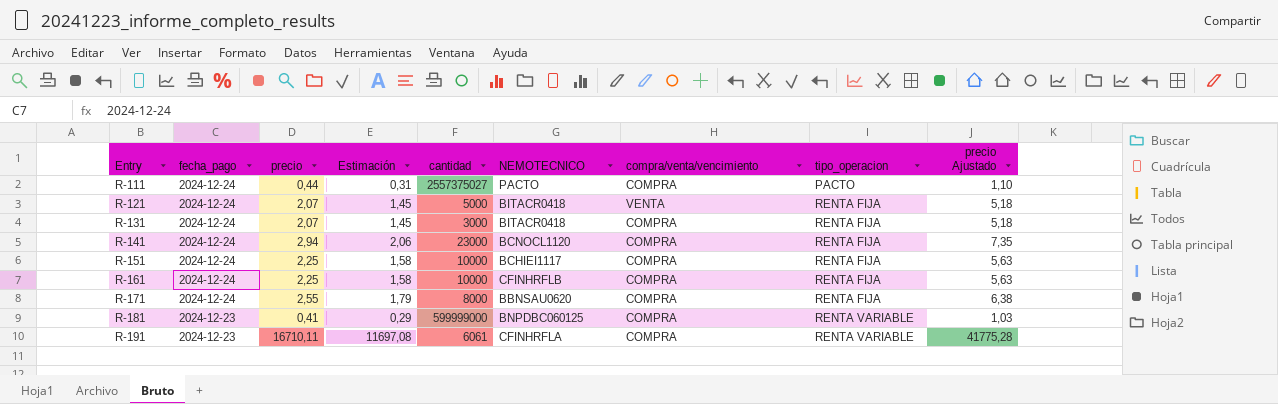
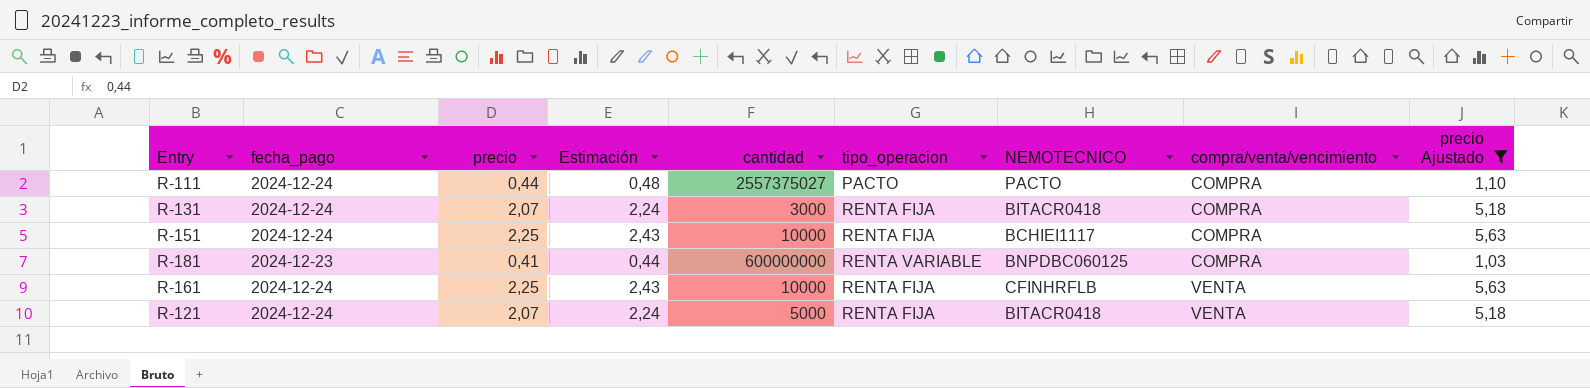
filter: none -> precio Ajustado <= 5,63
row order: Entry ascending -> compra/venta/vencimiento ascending
column Estimación | formula: [precio] * 0,7 -> [precio] * 1,08
column tipo_operacion | position: 8 -> 6
R-181 | cantidad: 599999000 -> 600000000
R-161 | compra/venta/vencimiento: COMPRA -> VENTA

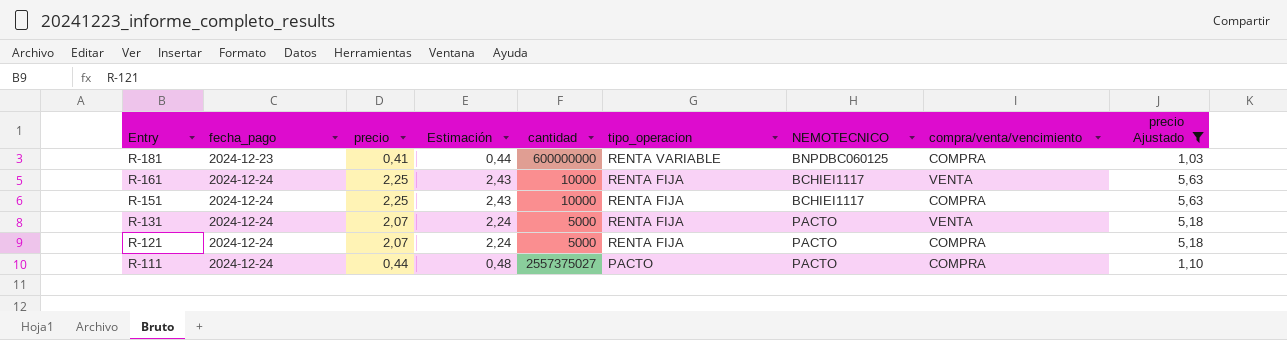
row order: compra/venta/vencimiento ascending -> Entry descending
R-161 | NEMOTECNICO: CFINHRFLB -> BCHIEI1117
R-131 | cantidad: 3000 -> 5000
R-131 | NEMOTECNICO: BITACR0418 -> PACTO
R-131 | compra/venta/vencimiento: COMPRA -> VENTA
R-121 | NEMOTECNICO: BITACR0418 -> PACTO
R-121 | compra/venta/vencimiento: VENTA -> COMPRA

